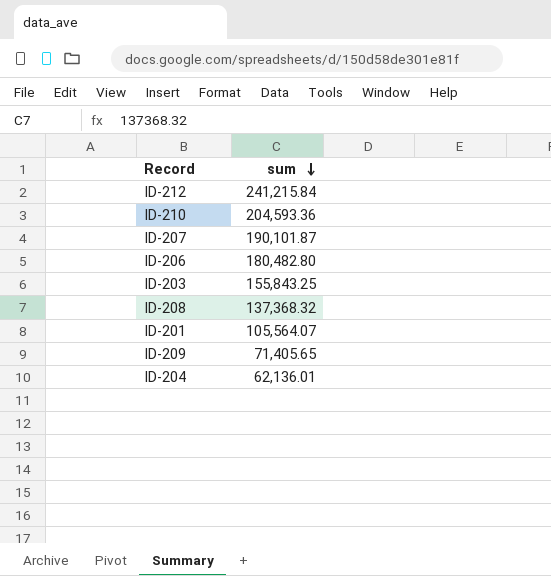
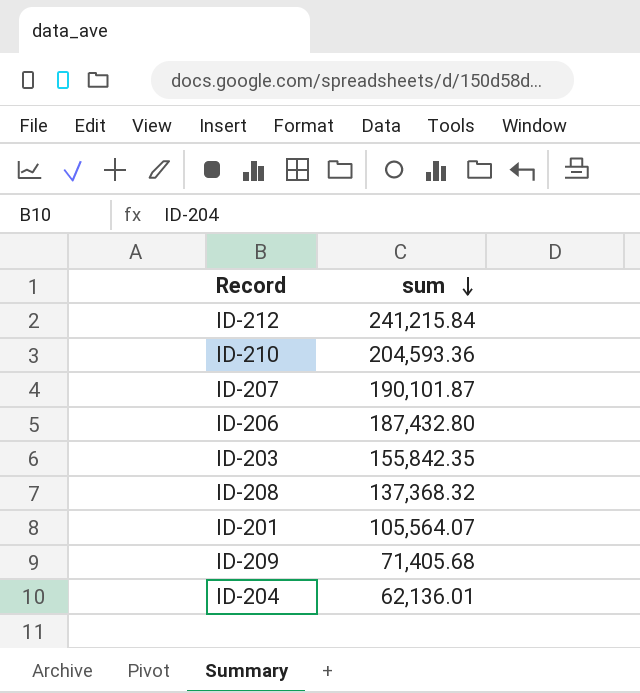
ID-206 | sum: 180,482.80 -> 187,432.80
ID-203 | sum: 155,843.25 -> 155,842.35
ID-209 | sum: 71,405.65 -> 71,405.68

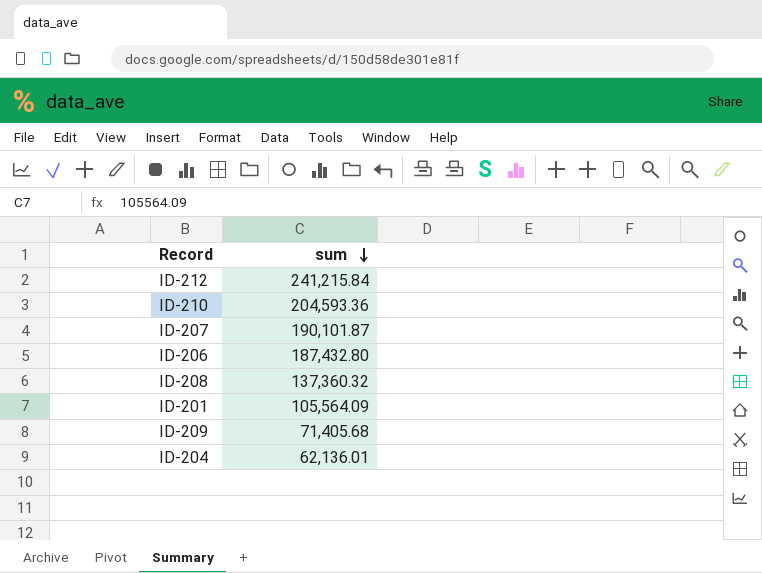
row ID-203: 155,842.35 -> none
ID-208 | sum: 137,368.32 -> 137,360.32
ID-201 | sum: 105,564.07 -> 105,564.09

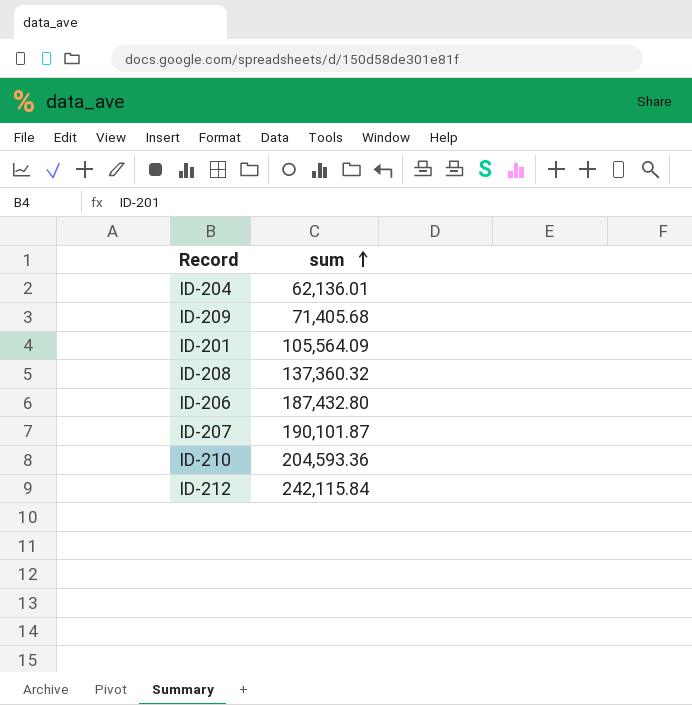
row order: sum descending -> sum ascending
ID-212 | sum: 241,215.84 -> 242,115.84

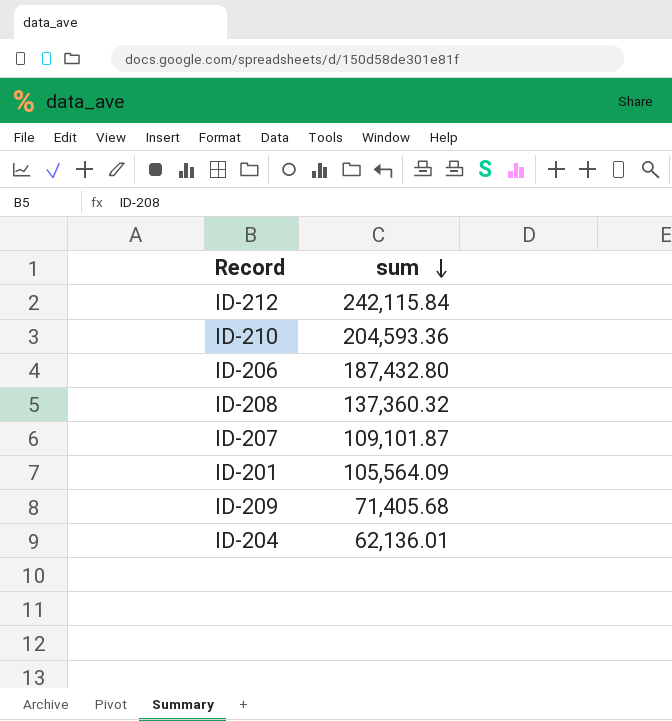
row order: sum ascending -> sum descending
ID-207 | sum: 190,101.87 -> 109,101.87

